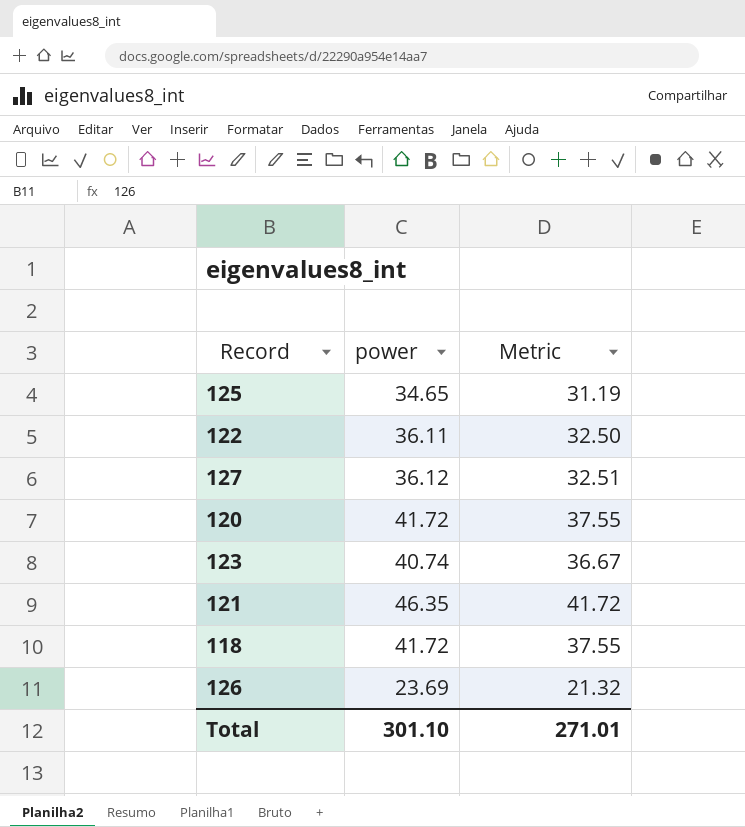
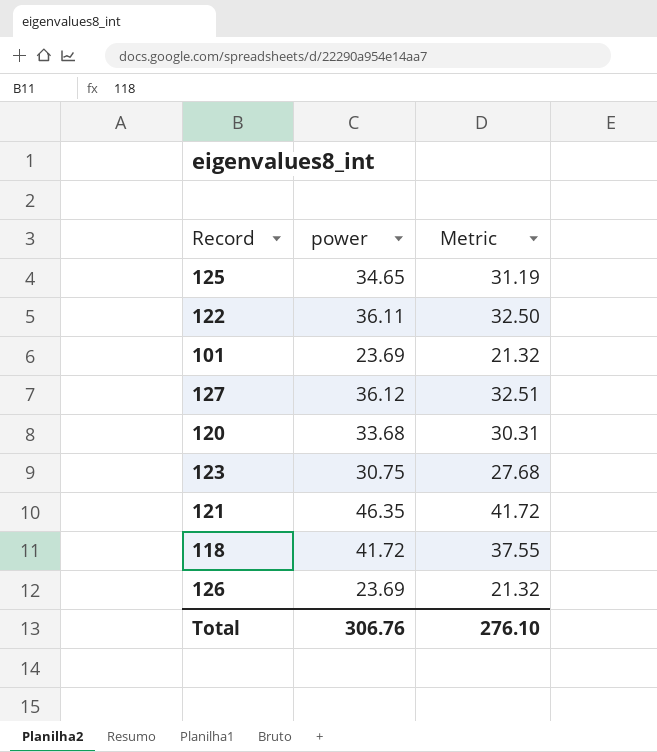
row 101: none -> 23.69 | 21.32
120 | power: 41.72 -> 33.68
120 | Metric: 37.55 -> 30.31
123 | power: 40.74 -> 30.75
123 | Metric: 36.67 -> 27.68
Total | power: 301.10 -> 306.76
Total | Metric: 271.01 -> 276.10

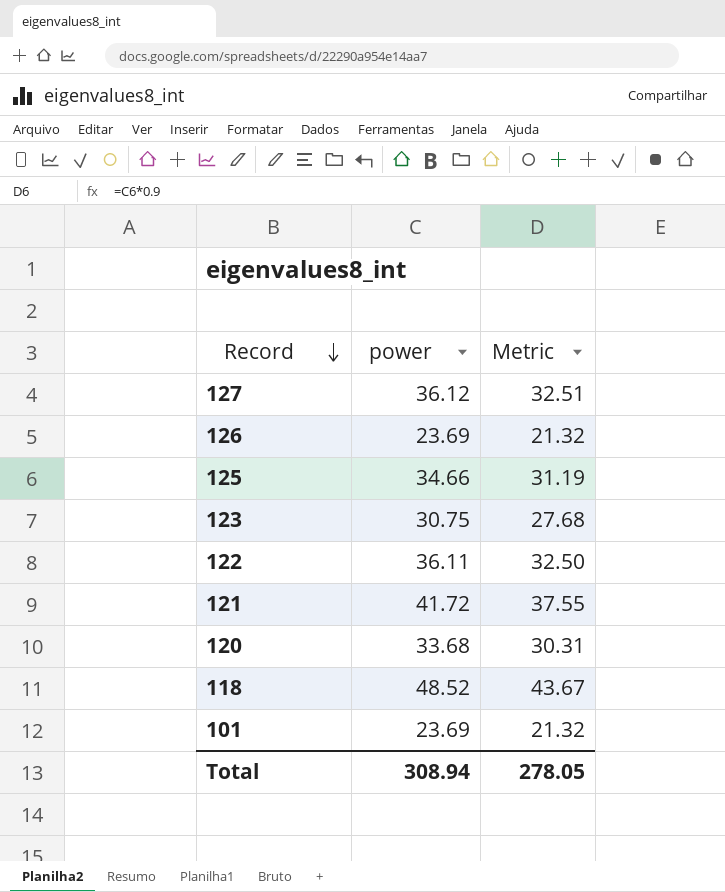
row order: none -> Record descending
125 | power: 34.65 -> 34.66
121 | power: 46.35 -> 41.72
121 | Metric: 41.72 -> 37.55
118 | power: 41.72 -> 48.52
118 | Metric: 37.55 -> 43.67
Total | power: 306.76 -> 308.94
Total | Metric: 276.10 -> 278.05

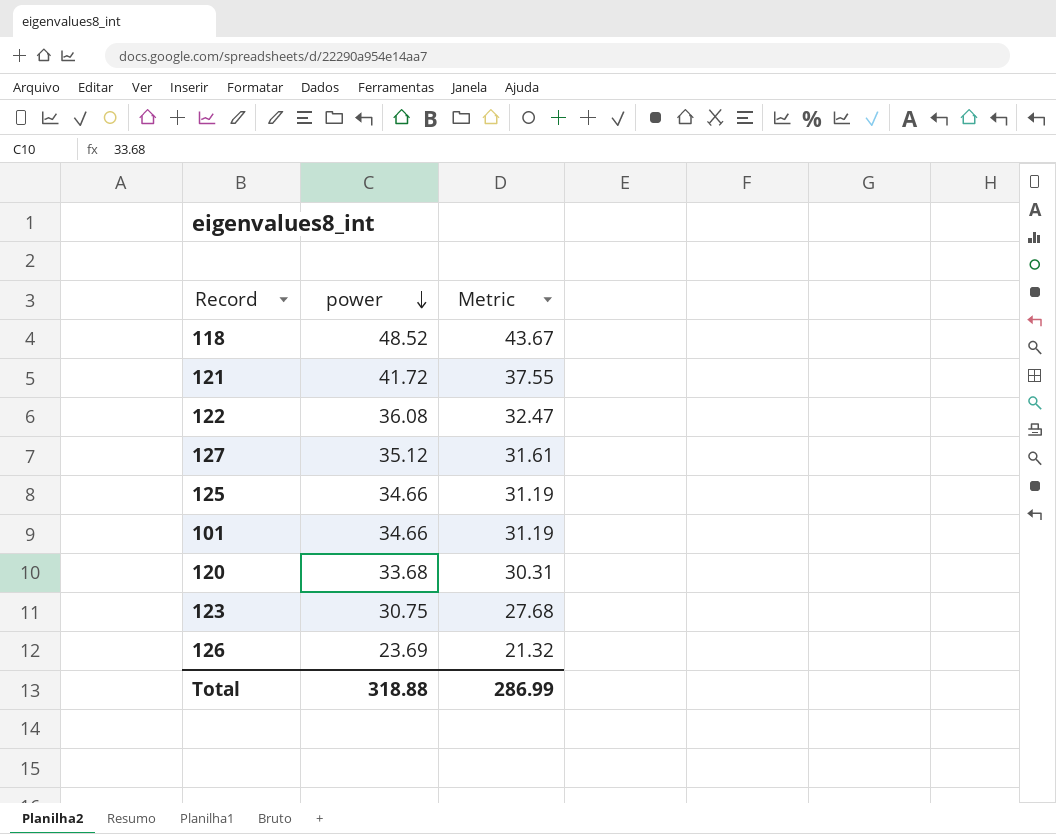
row order: Record descending -> power descending
122 | power: 36.11 -> 36.08
122 | Metric: 32.50 -> 32.47
127 | power: 36.12 -> 35.12
127 | Metric: 32.51 -> 31.61
101 | power: 23.69 -> 34.66
101 | Metric: 21.32 -> 31.19
Total | power: 308.94 -> 318.88
Total | Metric: 278.05 -> 286.99

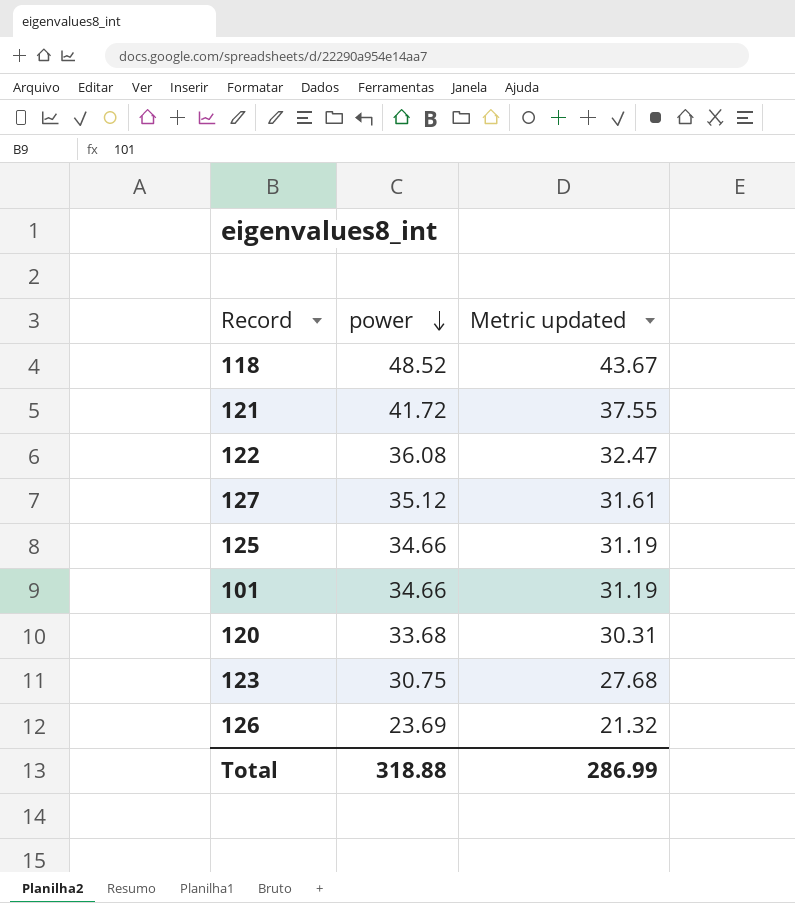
column name: Metric -> Metric updated

